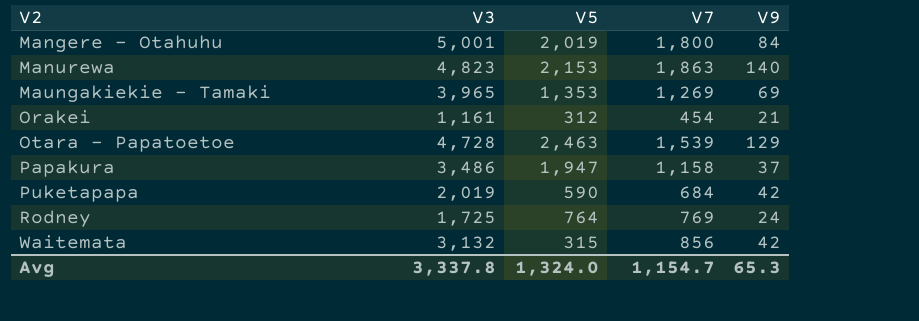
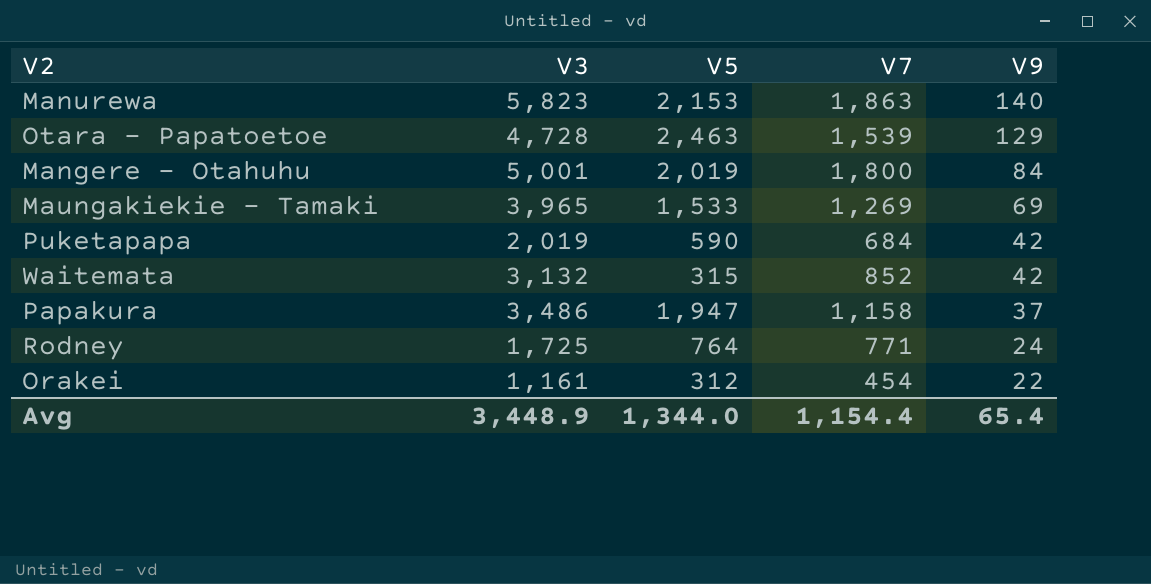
row order: V2 ascending -> V9 descending
Manurewa | V3: 4,823 -> 5,823
Maungakiekie - Tamaki | V5: 1,353 -> 1,533
Waitemata | V7: 856 -> 852
Rodney | V7: 769 -> 771
Orakei | V9: 21 -> 22
Avg | V3: 3,337.8 -> 3,448.9
Avg | V5: 1,324.0 -> 1,344.0
Avg | V7: 1,154.7 -> 1,154.4
Avg | V9: 65.3 -> 65.4

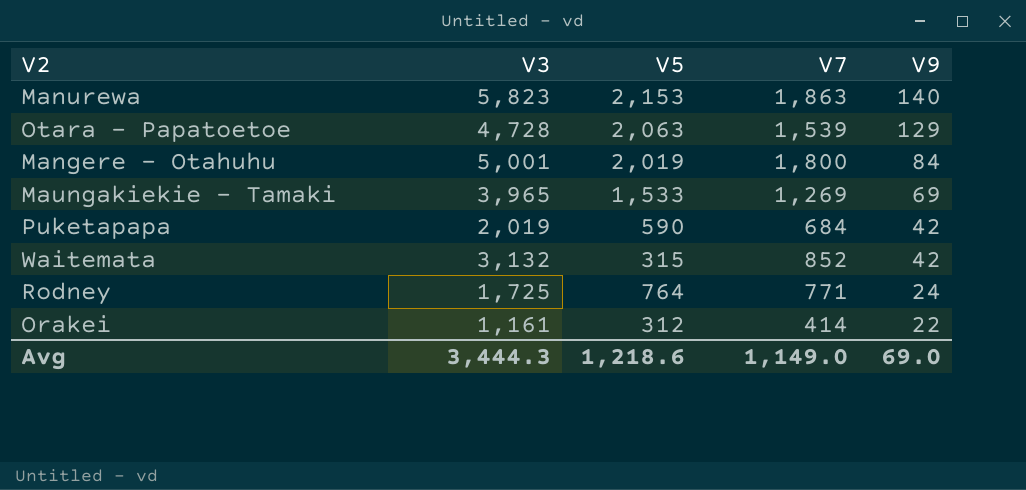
row Papakura: 3,486 | 1,947 | 1,158 | 37 -> none
Otara - Papatoetoe | V5: 2,463 -> 2,063
Orakei | V7: 454 -> 414
Avg | V3: 3,448.9 -> 3,444.3
Avg | V5: 1,344.0 -> 1,218.6
Avg | V7: 1,154.4 -> 1,149.0
Avg | V9: 65.4 -> 69.0

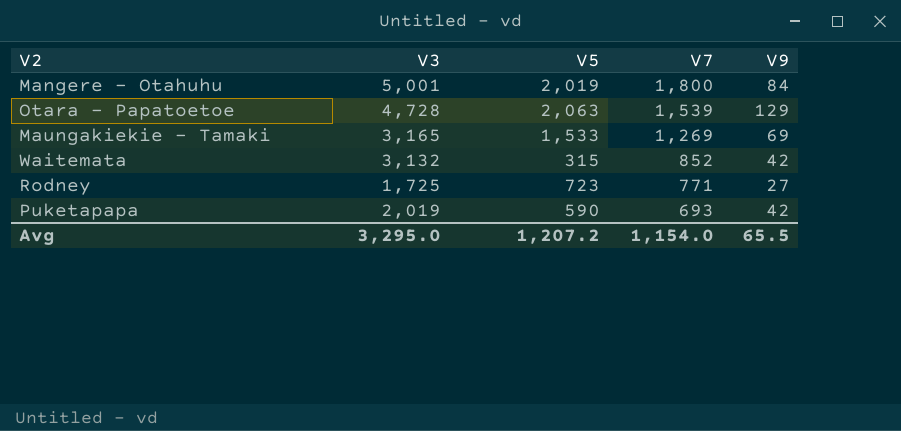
row order: V9 descending -> V7 descending
row Manurewa: 5,823 | 2,153 | 1,863 | 140 -> none
row Orakei: 1,161 | 312 | 414 | 22 -> none
Maungakiekie - Tamaki | V3: 3,965 -> 3,165
Rodney | V5: 764 -> 723
Rodney | V9: 24 -> 27
Puketapapa | V7: 684 -> 693
Avg | V3: 3,444.3 -> 3,295.0
Avg | V5: 1,218.6 -> 1,207.2
Avg | V7: 1,149.0 -> 1,154.0
Avg | V9: 69.0 -> 65.5

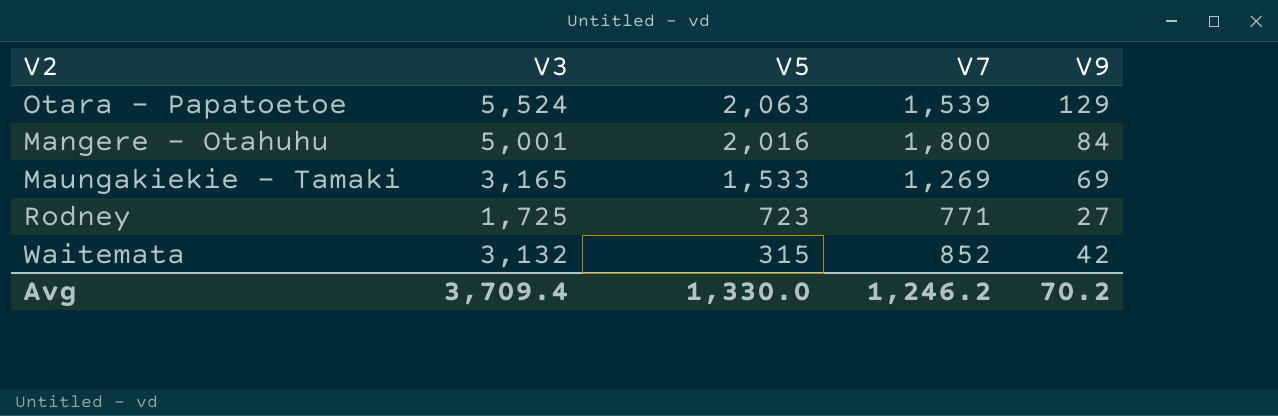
row order: V7 descending -> V5 descending
row Puketapapa: 2,019 | 590 | 693 | 42 -> none
Otara - Papatoetoe | V3: 4,728 -> 5,524
Mangere - Otahuhu | V5: 2,019 -> 2,016
Avg | V3: 3,295.0 -> 3,709.4
Avg | V5: 1,207.2 -> 1,330.0
Avg | V7: 1,154.0 -> 1,246.2
Avg | V9: 65.5 -> 70.2

